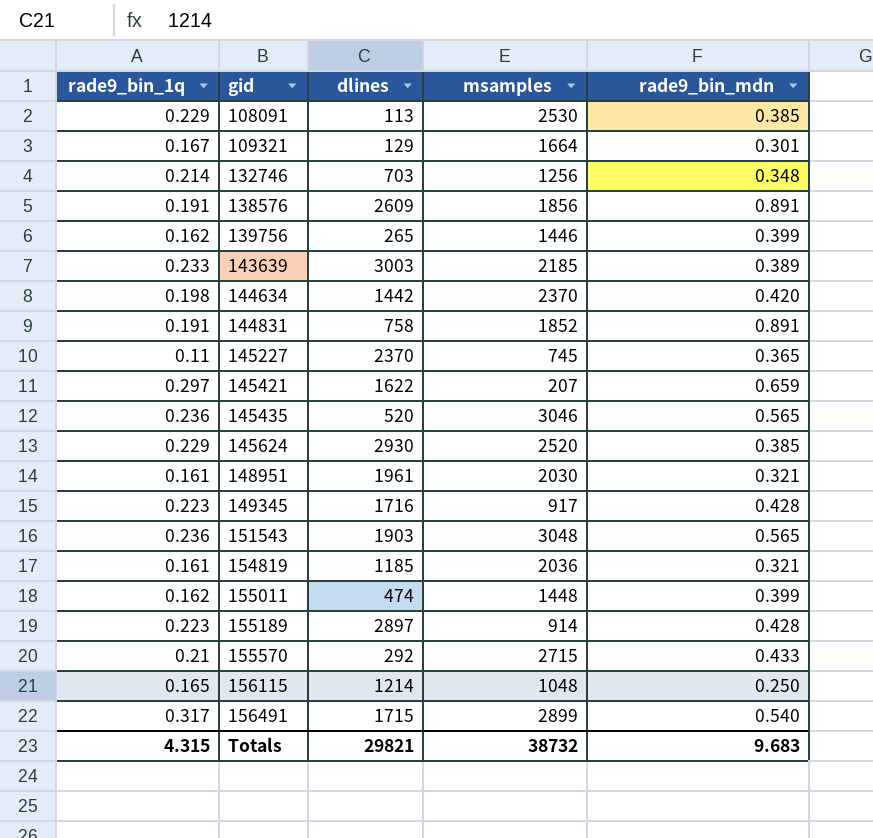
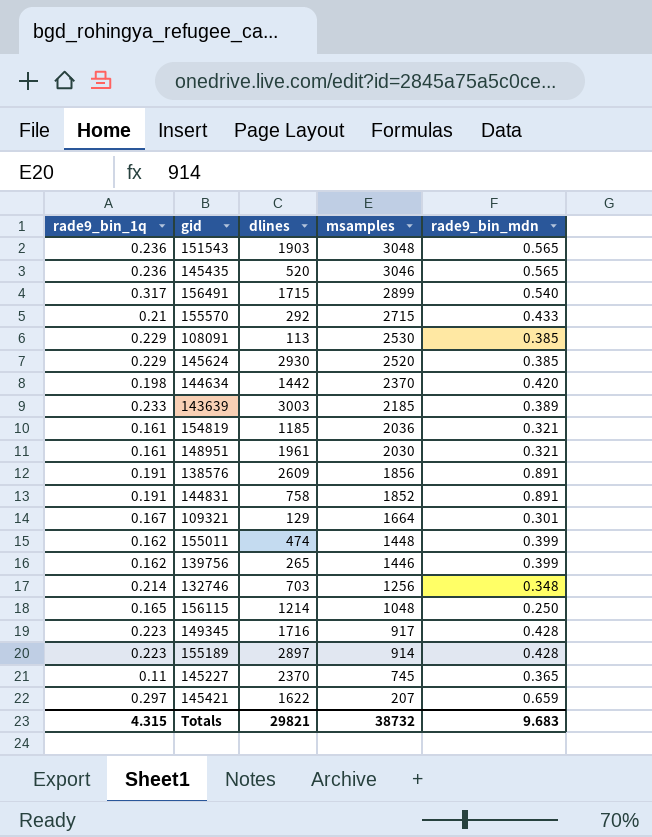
row order: gid ascending -> msamples descending

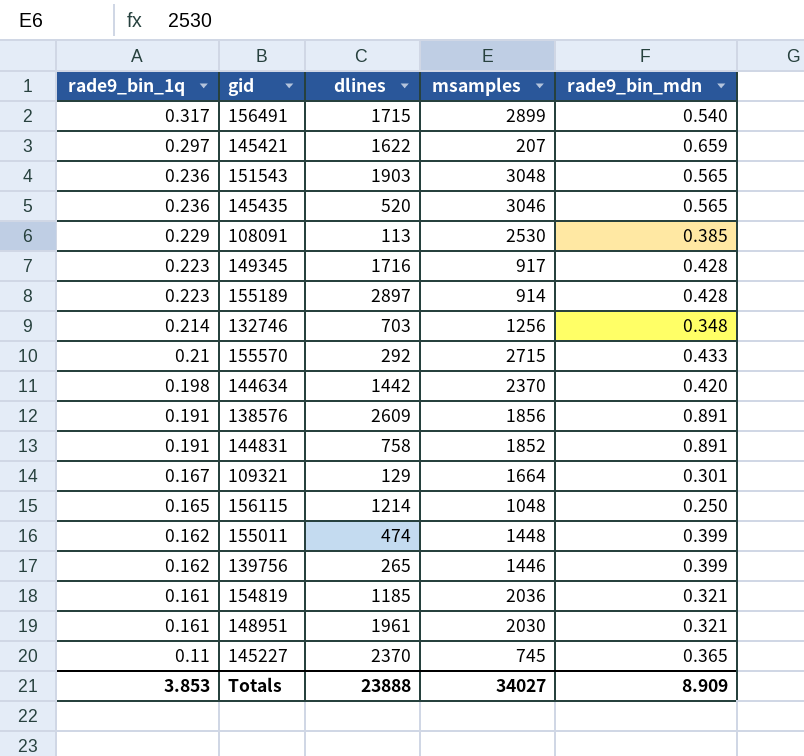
row order: msamples descending -> rade9_bin_1q descending
row 145624: 0.229 | 2930 | 2520 | 0.385 -> none
row 143639: 0.233 | 3003 | 2185 | 0.389 -> none
Totals | rade9_bin_1q: 4.315 -> 3.853
Totals | dlines: 29821 -> 23888
Totals | msamples: 38732 -> 34027
Totals | rade9_bin_mdn: 9.683 -> 8.909

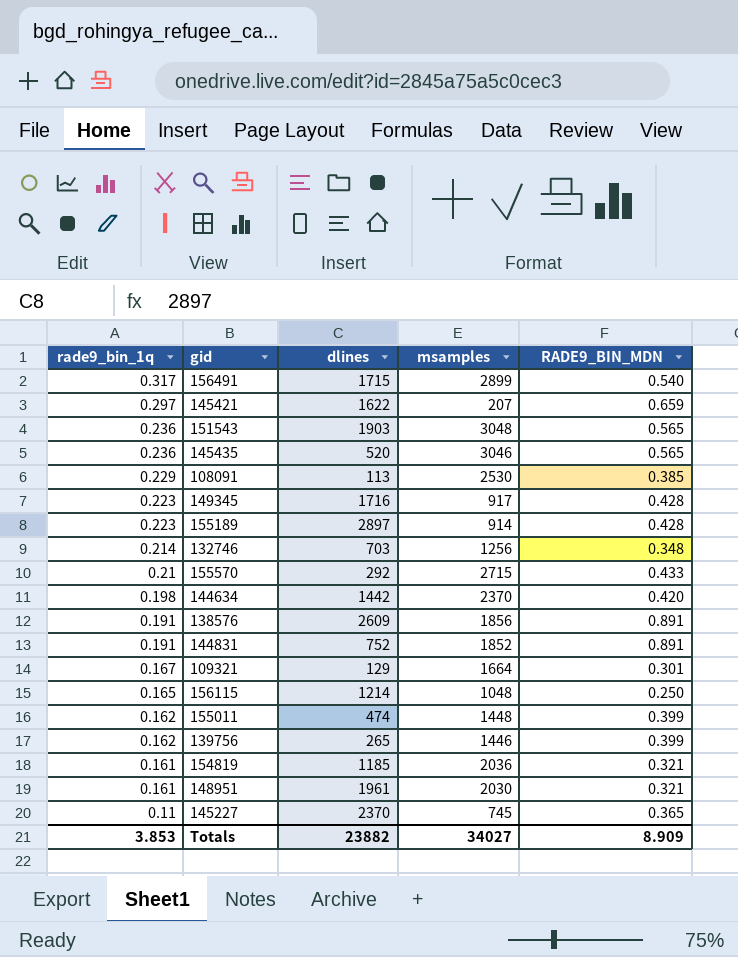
column name: rade9_bin_mdn -> RADE9_BIN_MDN
144831 | dlines: 758 -> 752
Totals | dlines: 23888 -> 23882

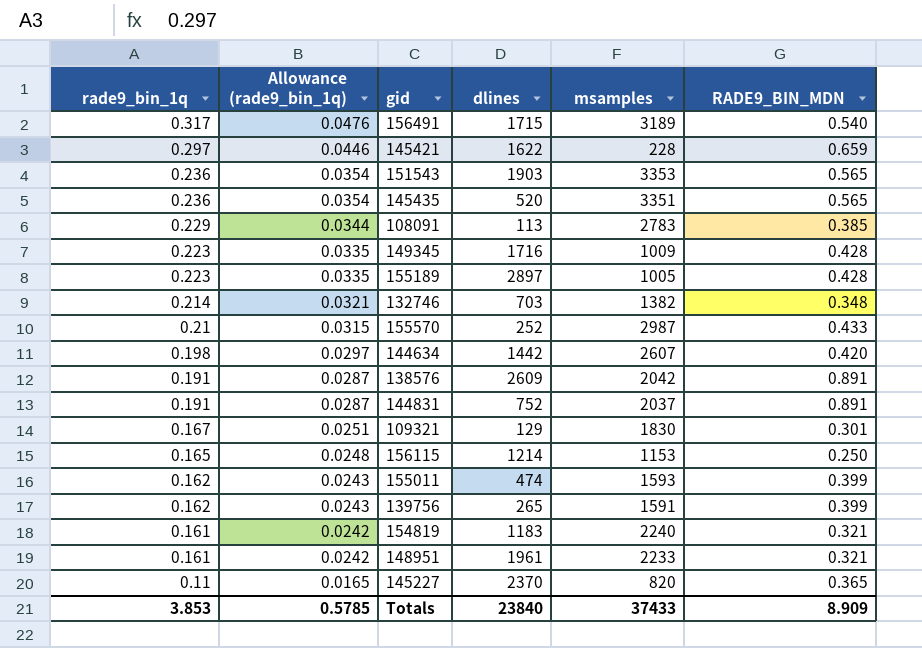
column Allowance (rade9_bin_1q) | formula: none -> [rade9_bin_1q] * 0.15
156491 | msamples: 2899 -> 3189
145421 | msamples: 207 -> 228
151543 | msamples: 3048 -> 3353
145435 | msamples: 3046 -> 3351
108091 | msamples: 2530 -> 2783
149345 | msamples: 917 -> 1009
155189 | msamples: 914 -> 1005
132746 | msamples: 1256 -> 1382
155570 | dlines: 292 -> 252
155570 | msamples: 2715 -> 2987
144634 | msamples: 2370 -> 2607
138576 | msamples: 1856 -> 2042
144831 | msamples: 1852 -> 2037
109321 | msamples: 1664 -> 1830
156115 | msamples: 1048 -> 1153
155011 | msamples: 1448 -> 1593
139756 | msamples: 1446 -> 1591
154819 | dlines: 1185 -> 1183
154819 | msamples: 2036 -> 2240
148951 | msamples: 2030 -> 2233
145227 | msamples: 745 -> 820
Totals | dlines: 23882 -> 23840
Totals | msamples: 34027 -> 37433

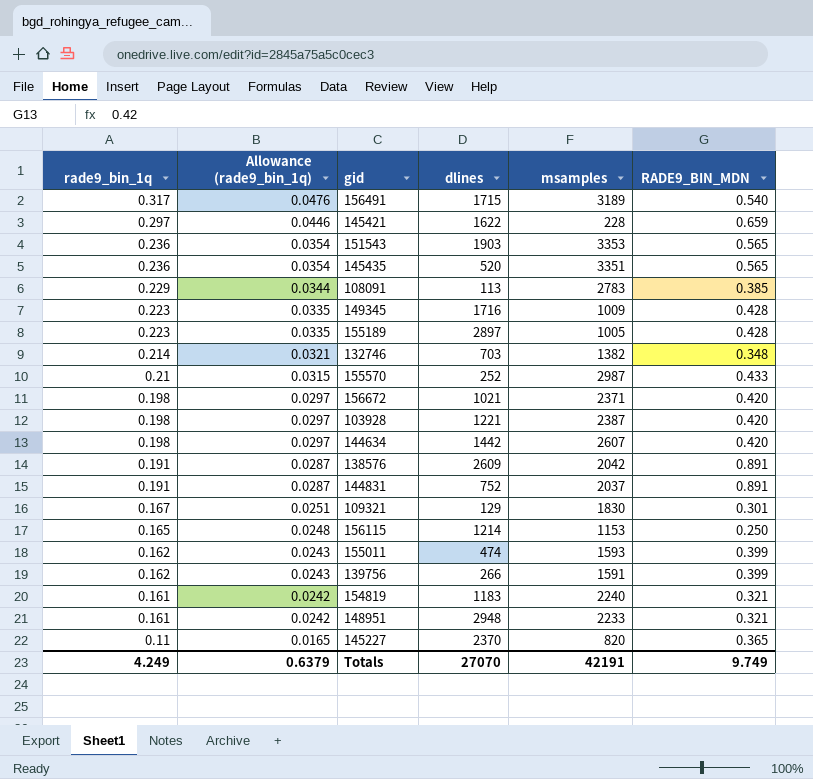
row 156672: none -> 0.198 | 0.0297 | 1021 | 2371 | 0.420
row 103928: none -> 0.198 | 0.0297 | 1221 | 2387 | 0.420
139756 | dlines: 265 -> 266
148951 | dlines: 1961 -> 2948
Totals | rade9_bin_1q: 3.853 -> 4.249
Totals | Allowance (rade9_bin_1q): 0.5785 -> 0.6379
Totals | dlines: 23840 -> 27070
Totals | msamples: 37433 -> 42191
Totals | RADE9_BIN_MDN: 8.909 -> 9.749

